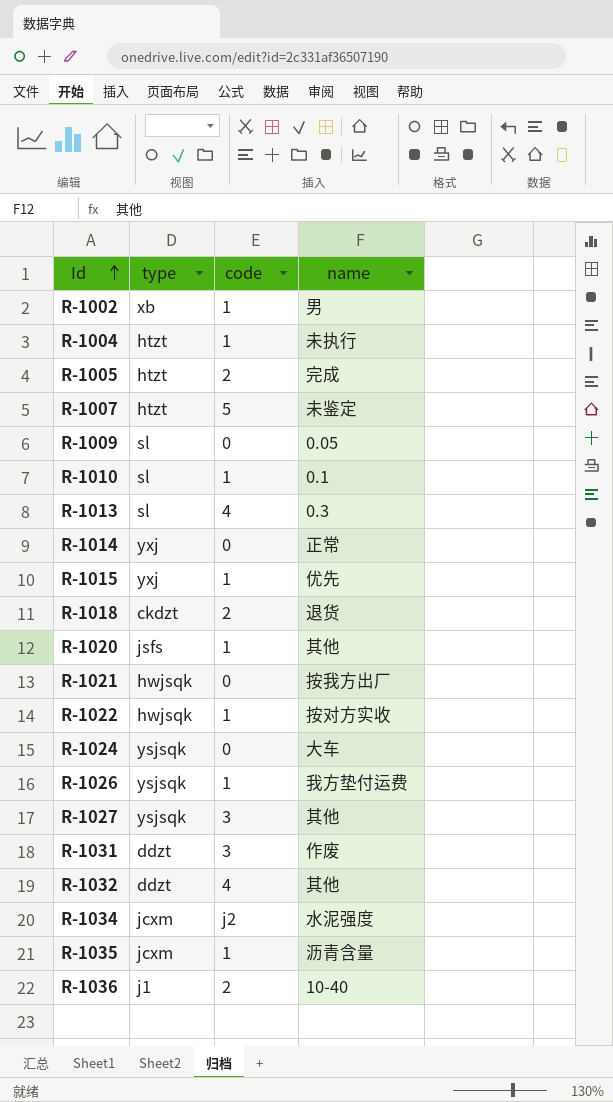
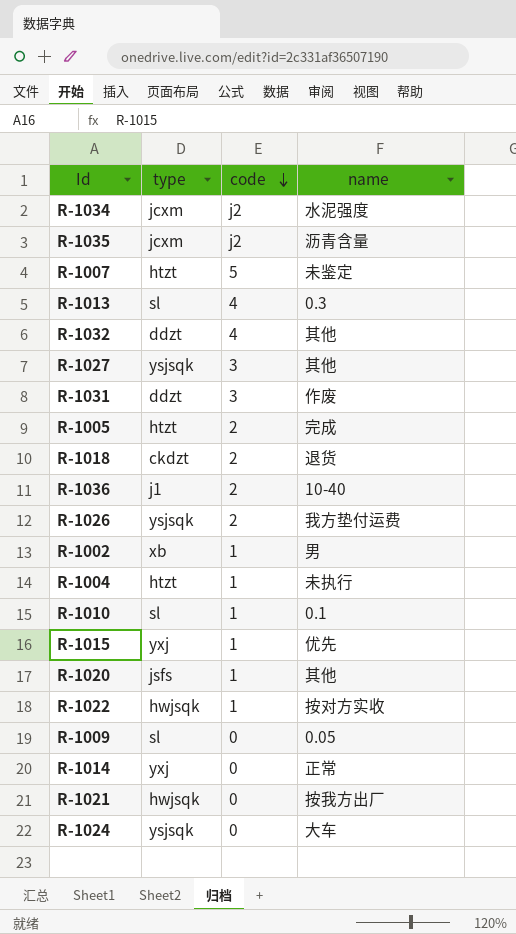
row order: Id ascending -> code descending
R-1035 | code: 1 -> j2
R-1026 | code: 1 -> 2

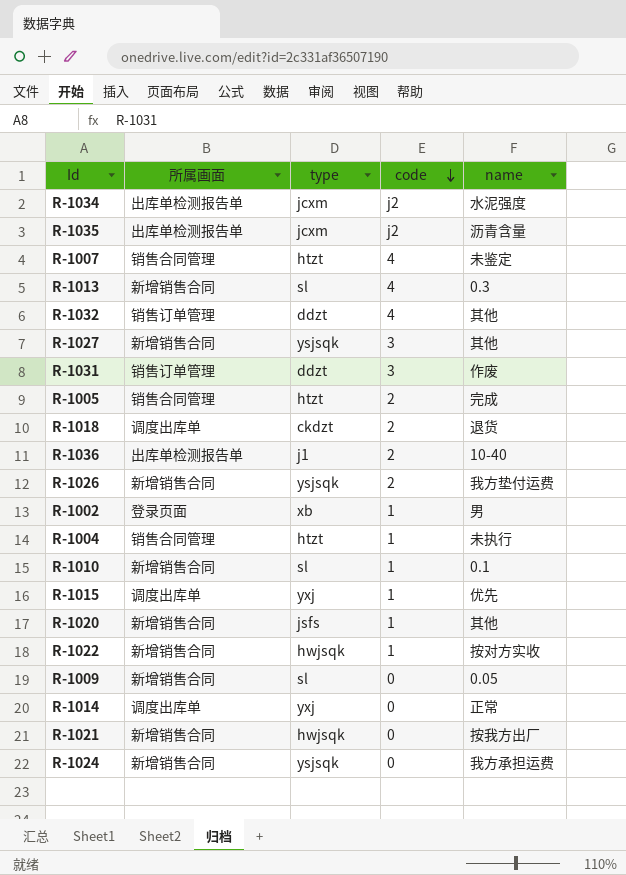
column 所属画面 | position: none -> 2
R-1007 | code: 5 -> 4
R-1024 | name: 大车 -> 我方承担运费

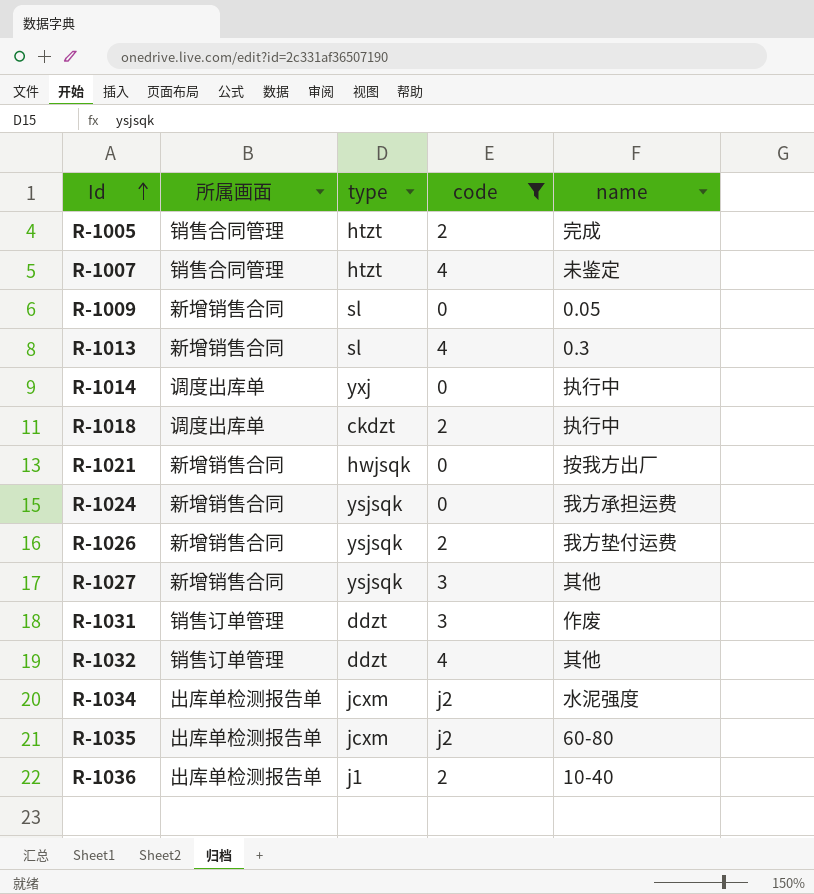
filter: none -> code != 1
row order: code descending -> Id ascending
R-1014 | name: 正常 -> 执行中
R-1018 | name: 退货 -> 执行中
R-1035 | name: 沥青含量 -> 60-80

